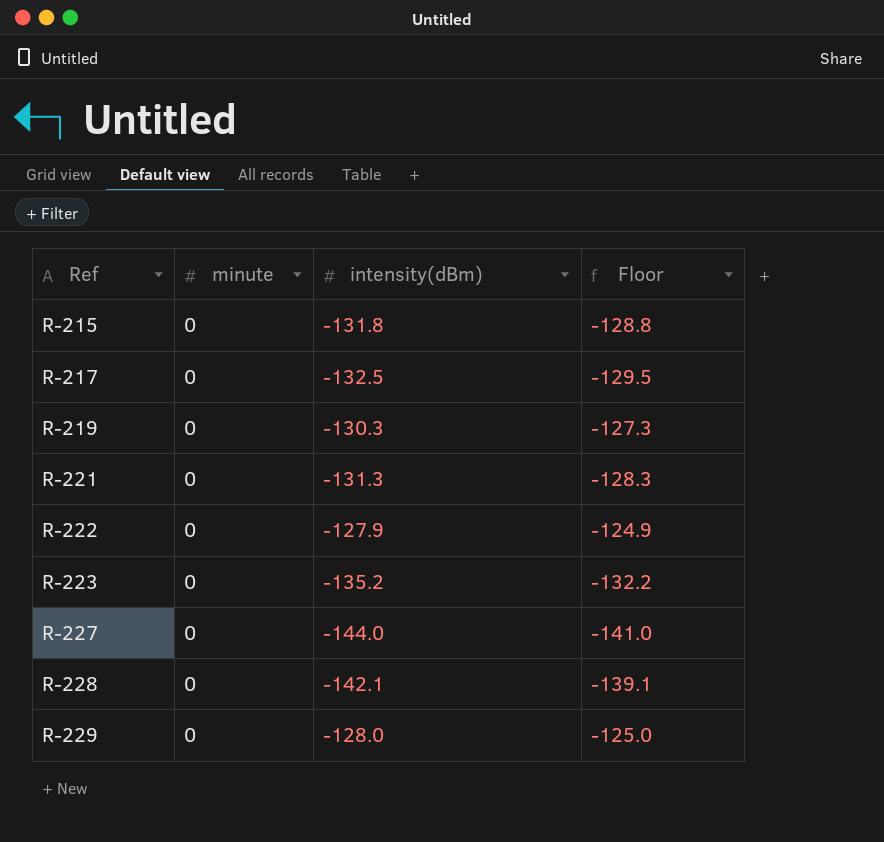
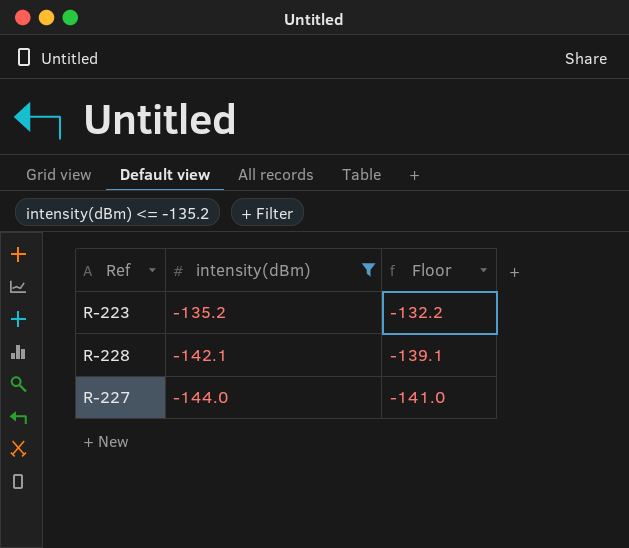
filter: none -> intensity(dBm) <= -135.2
row order: Ref ascending -> intensity(dBm) descending
column minute | position: 2 -> none

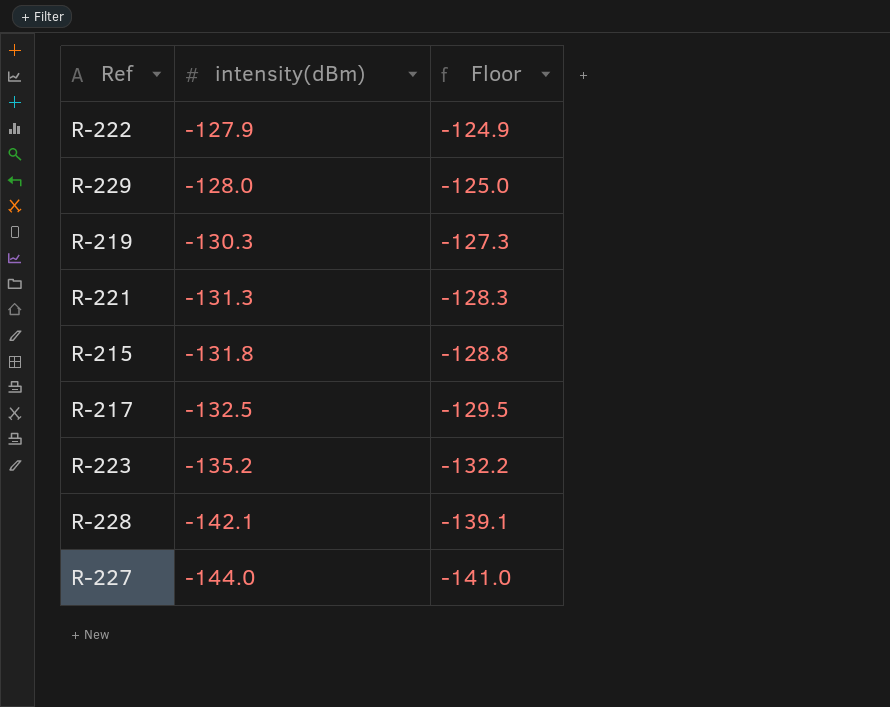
filter: intensity(dBm) <= -135.2 -> none

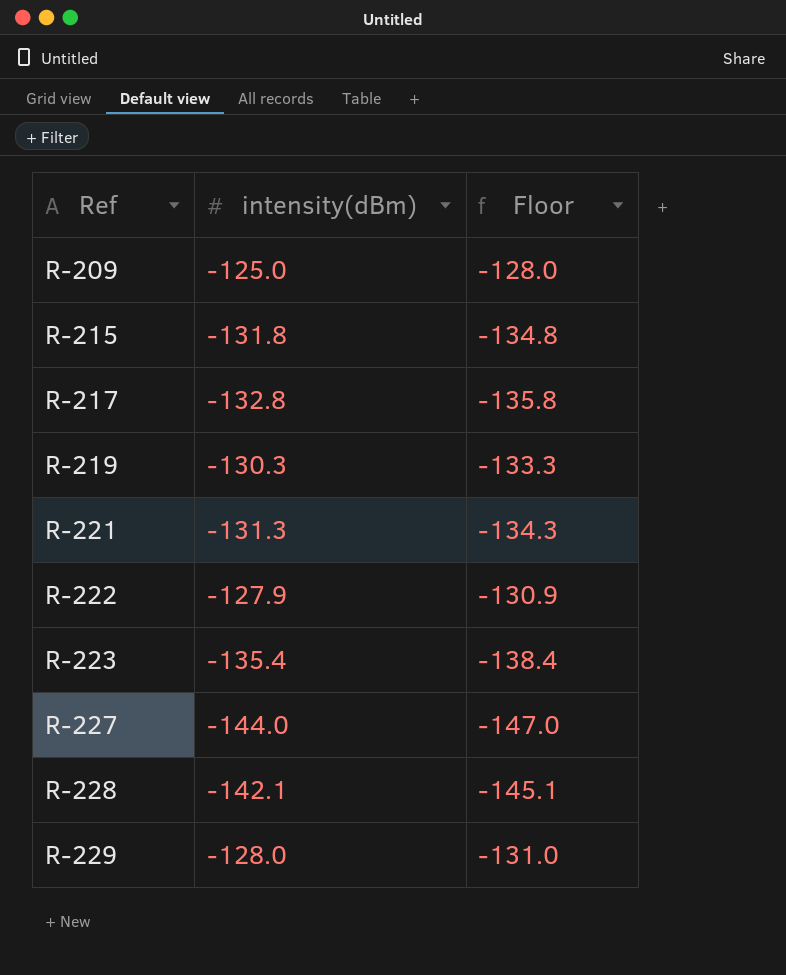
row order: intensity(dBm) descending -> Ref ascending
column Floor | formula: [intensity(dBm)] + 3 -> [intensity(dBm)] - 3
row R-209: none -> -125.0 | -128.0
R-217 | intensity(dBm): -132.5 -> -132.8
R-223 | intensity(dBm): -135.2 -> -135.4

